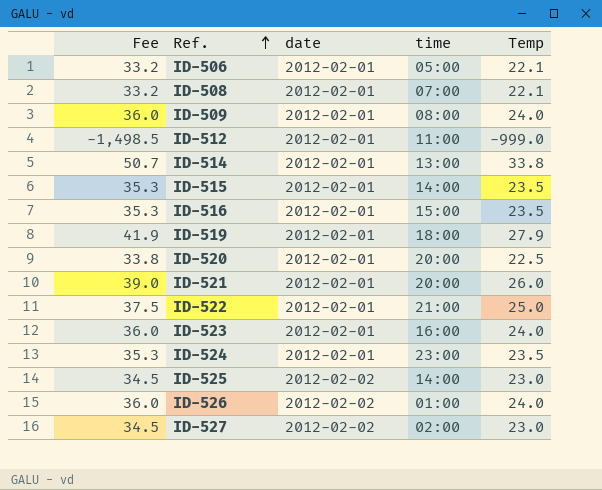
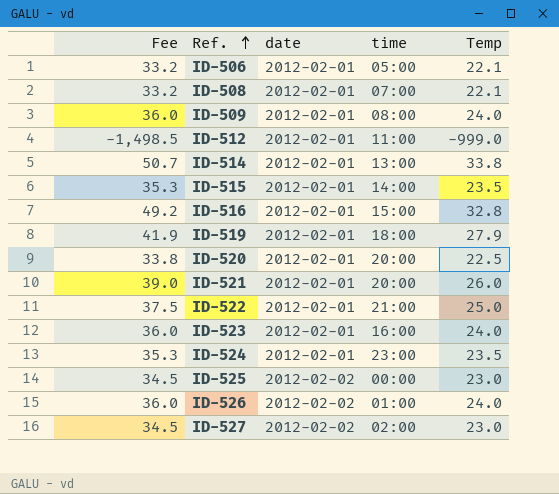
ID-516 | Fee: 35.3 -> 49.2
ID-516 | Temp: 23.5 -> 32.8
ID-525 | time: 14:00 -> 00:00

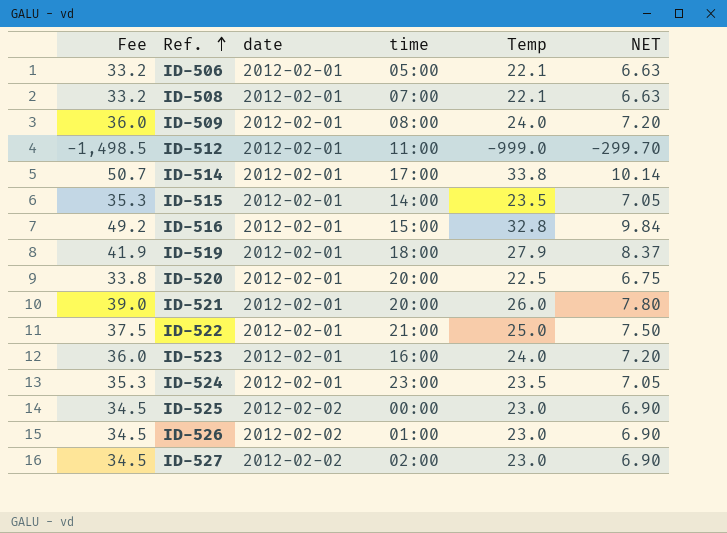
column NET | formula: none -> [Temp] * 0.3
ID-514 | time: 13:00 -> 17:00
ID-526 | Fee: 36.0 -> 34.5
ID-526 | Temp: 24.0 -> 23.0

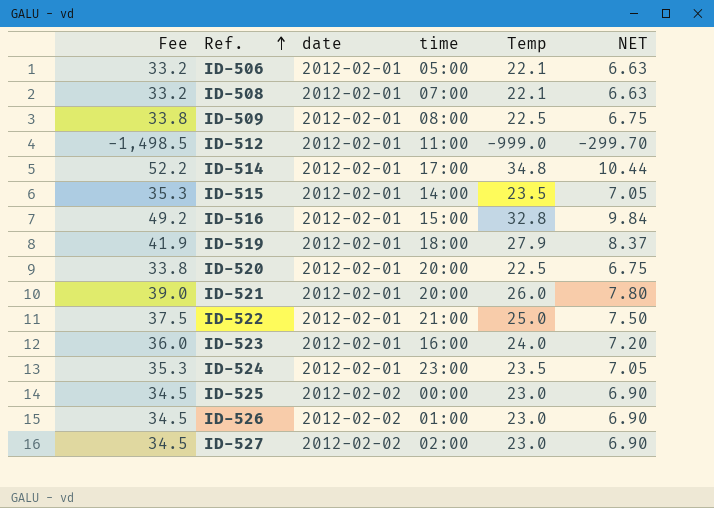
ID-509 | Fee: 36.0 -> 33.8
ID-509 | Temp: 24.0 -> 22.5
ID-509 | NET: 7.20 -> 6.75
ID-514 | Fee: 50.7 -> 52.2
ID-514 | Temp: 33.8 -> 34.8
ID-514 | NET: 10.14 -> 10.44

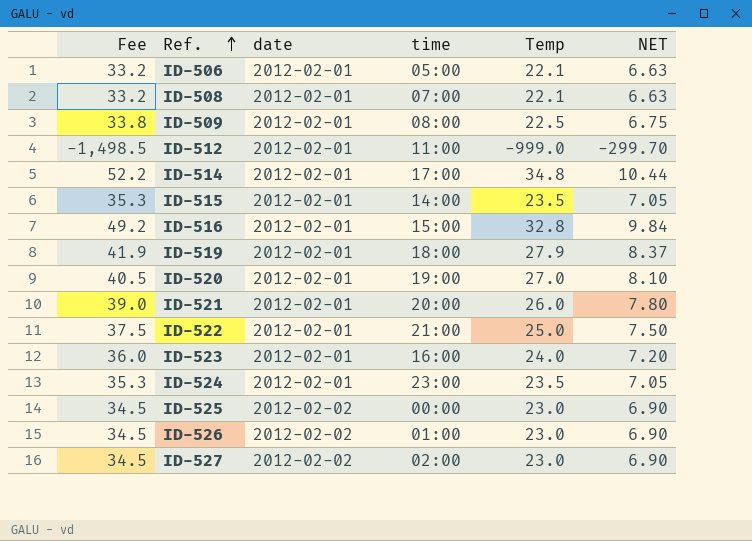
ID-520 | Fee: 33.8 -> 40.5
ID-520 | time: 20:00 -> 19:00
ID-520 | Temp: 22.5 -> 27.0
ID-520 | NET: 6.75 -> 8.10

